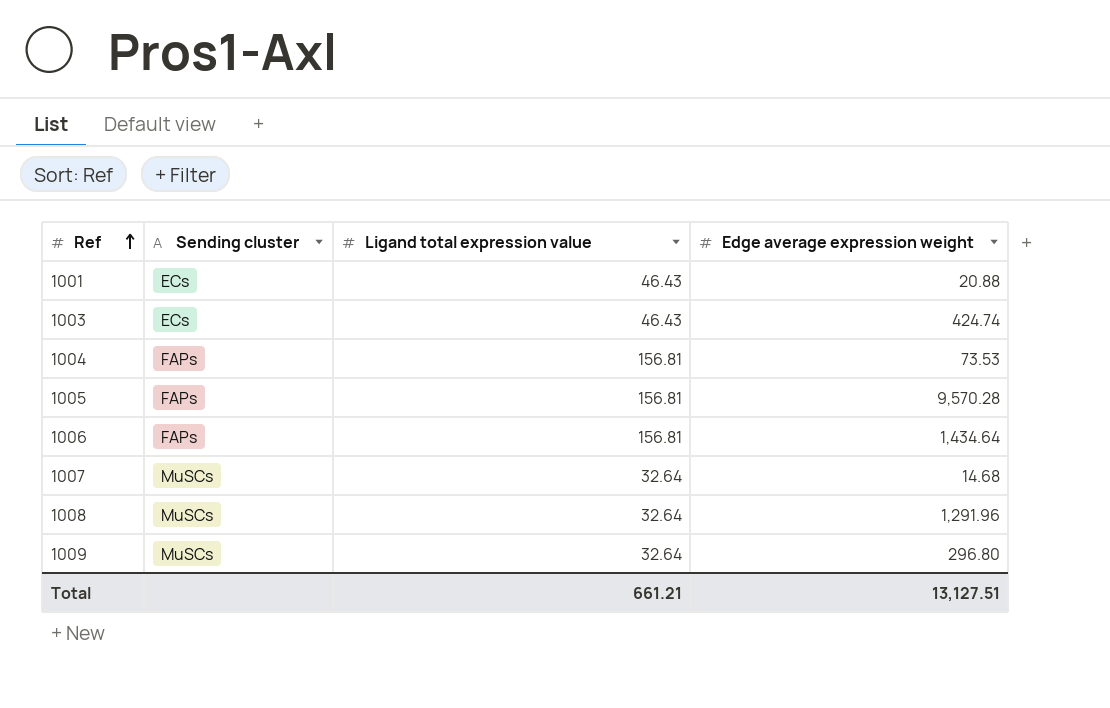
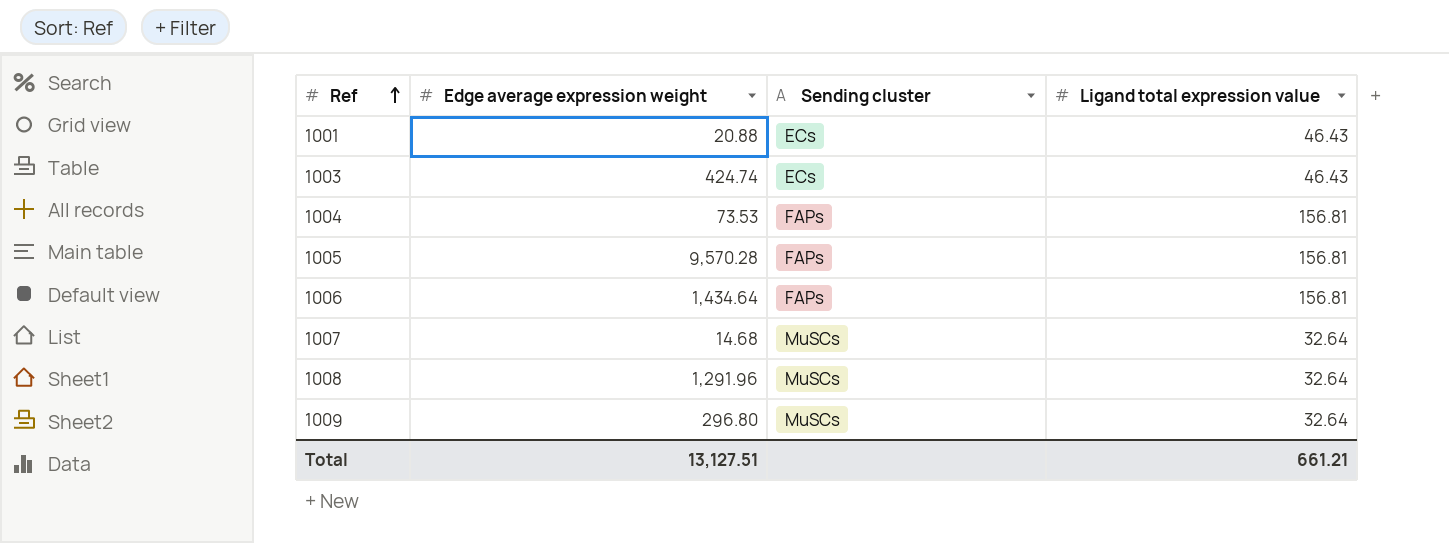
column Edge average expression weight | position: 4 -> 2

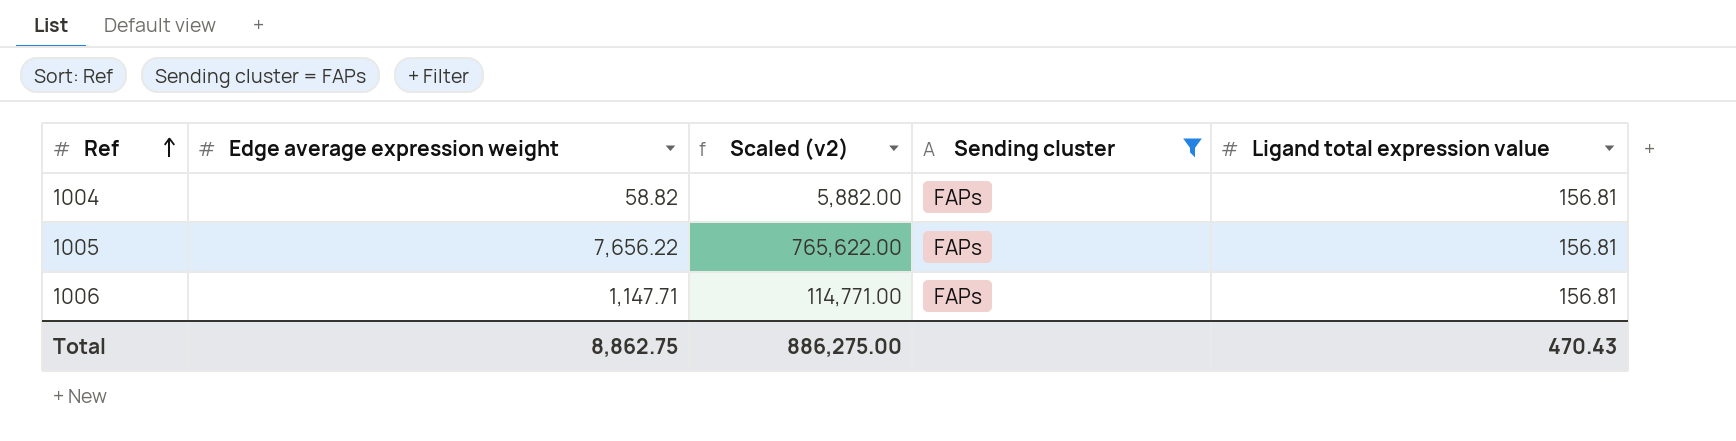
filter: none -> Sending cluster = FAPs
column Scaled (v2) | formula: none -> [Edge average expression weight] * 100
1004 | Edge average expression weight: 73.53 -> 58.82
1005 | Edge average expression weight: 9,570.28 -> 7,656.22
1006 | Edge average expression weight: 1,434.64 -> 1,147.71
Total | Edge average expression weight: 13,127.51 -> 8,862.75
Total | Ligand total expression value: 661.21 -> 470.43

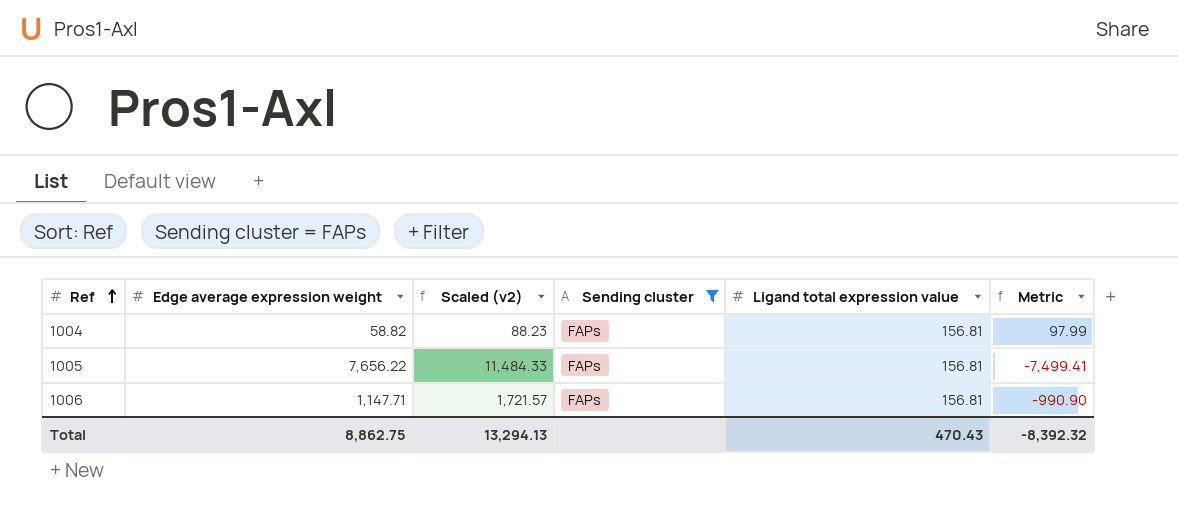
column Scaled (v2) | formula: [Edge average expression weight] * 100 -> [Edge average expression weight] * 1.5
column Metric | formula: none -> [Ligand total expression value] - [Edge average expression weight]
Total | Scaled (v2): 886,275.00 -> 13,294.13

